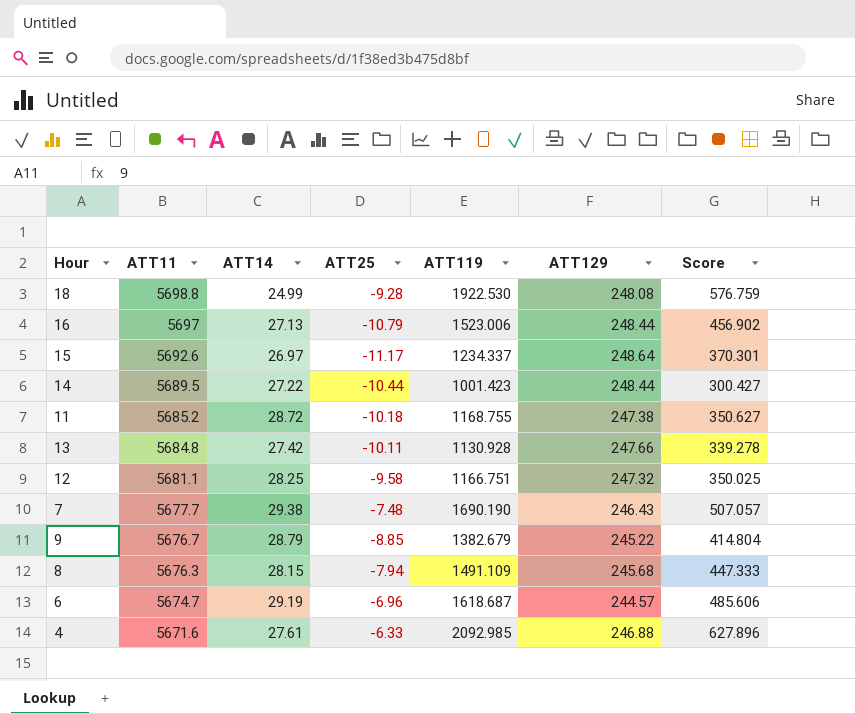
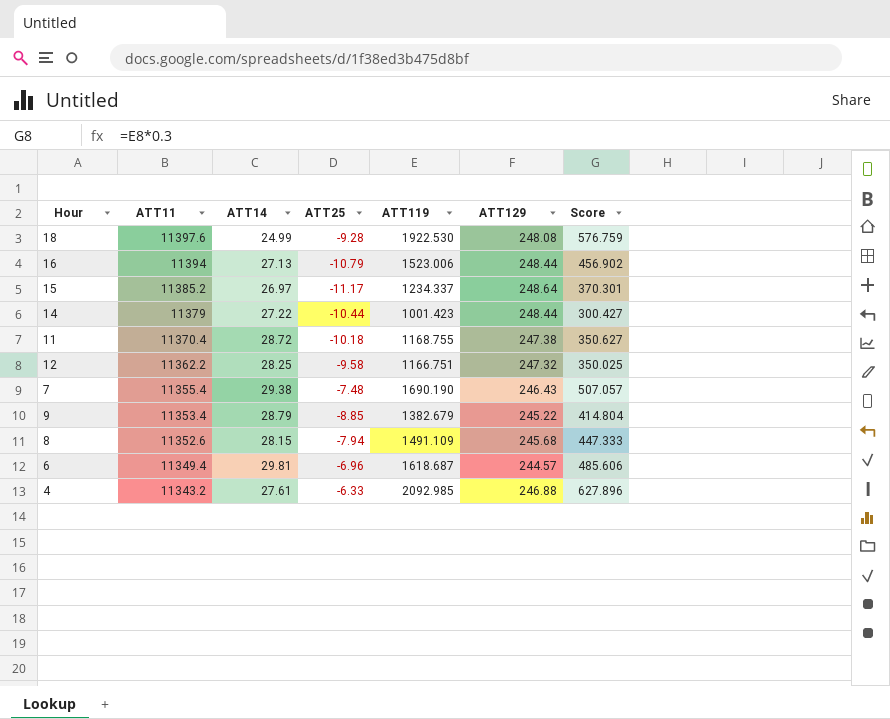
row 13: 5684.8 | 27.42 | -10.11 | 1130.928 | 247.66 | 339.278 -> none
18 | ATT11: 5698.8 -> 11397.6
16 | ATT11: 5697 -> 11394
15 | ATT11: 5692.6 -> 11385.2
14 | ATT11: 5689.5 -> 11379
11 | ATT11: 5685.2 -> 11370.4
12 | ATT11: 5681.1 -> 11362.2
7 | ATT11: 5677.7 -> 11355.4
9 | ATT11: 5676.7 -> 11353.4
8 | ATT11: 5676.3 -> 11352.6
6 | ATT11: 5674.7 -> 11349.4
6 | ATT14: 29.19 -> 29.81
4 | ATT11: 5671.6 -> 11343.2

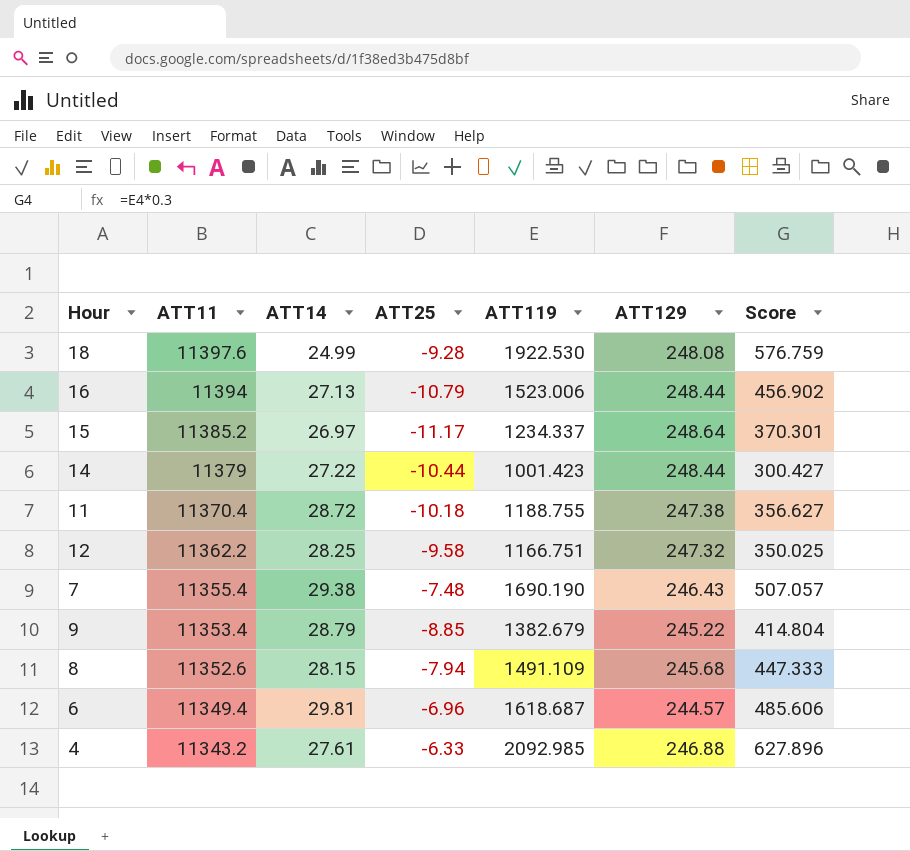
11 | ATT119: 1168.755 -> 1188.755
11 | Score: 350.627 -> 356.627

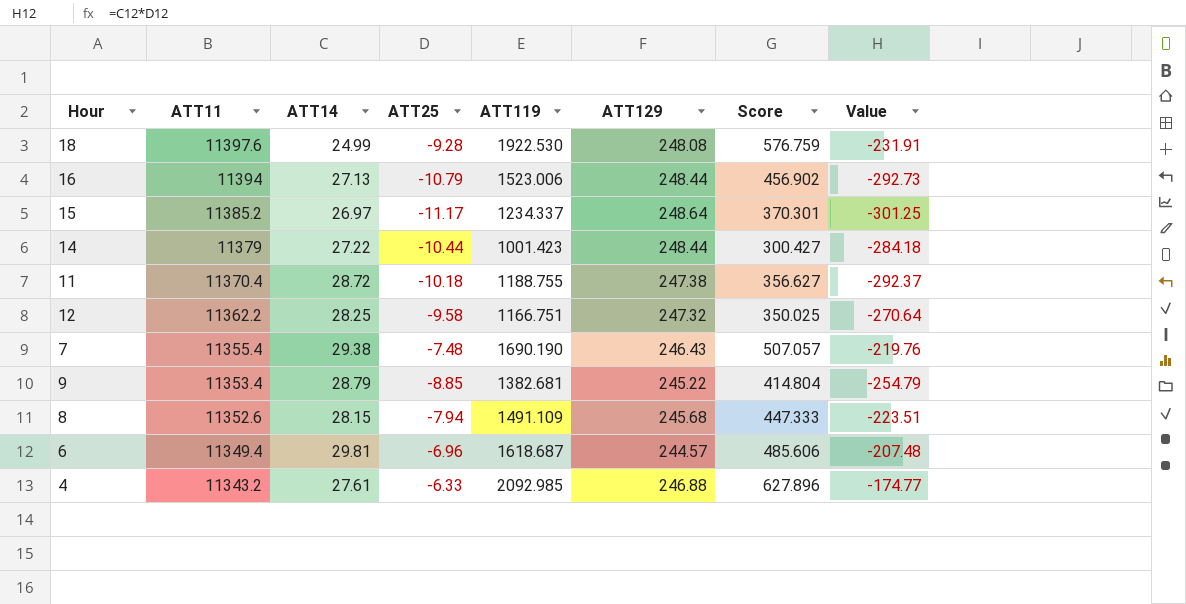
column Value | formula: none -> [ATT14] * [ATT25]
9 | ATT119: 1382.679 -> 1382.681

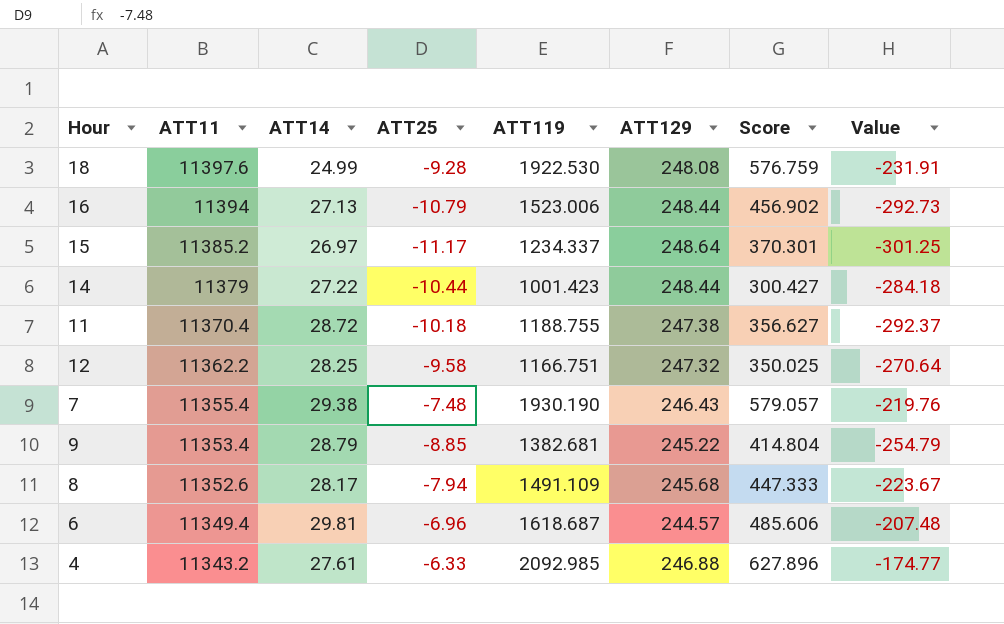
7 | ATT119: 1690.190 -> 1930.190
7 | Score: 507.057 -> 579.057
8 | ATT14: 28.15 -> 28.17
8 | Value: -223.51 -> -223.67

